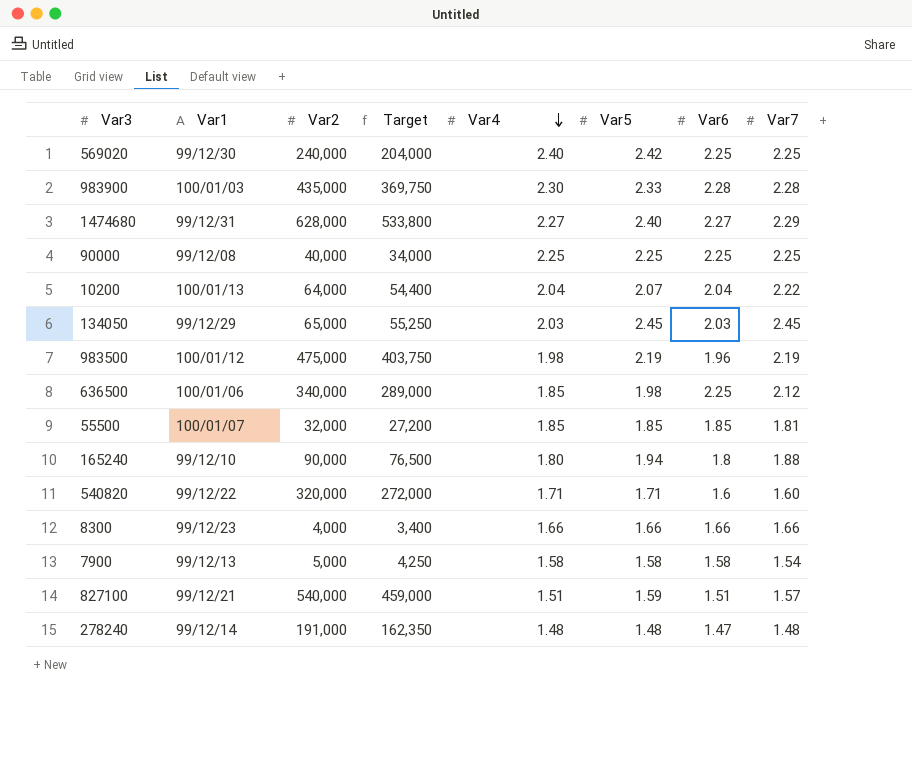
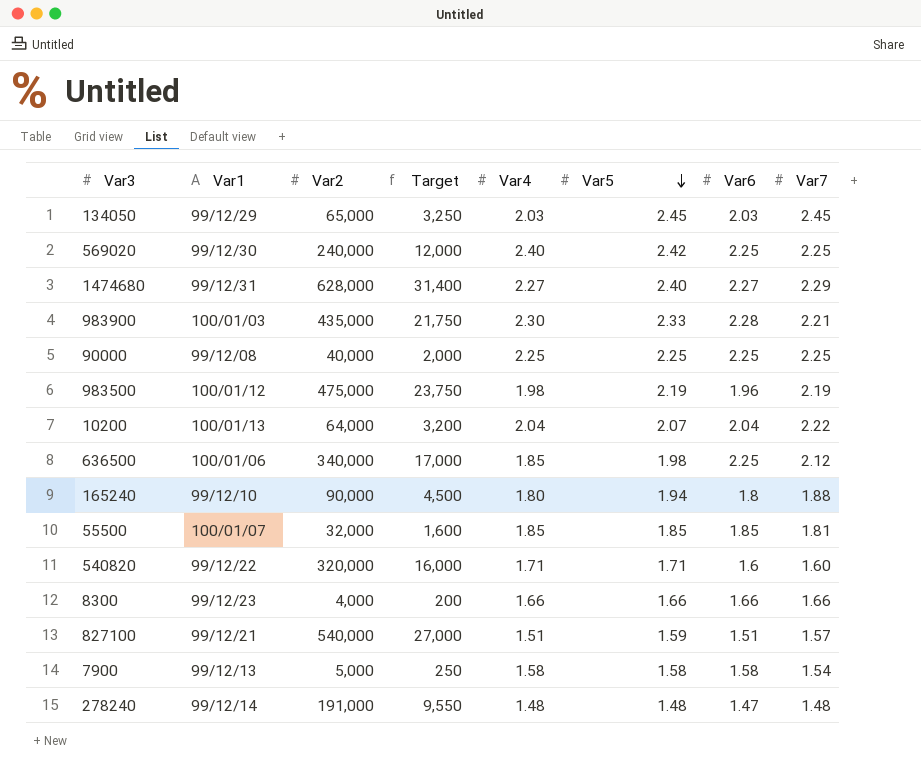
row order: Var4 descending -> Var5 descending
column Target | formula: [Var2] * 0.85 -> [Var2] * 0.05
983900 | Var7: 2.28 -> 2.21

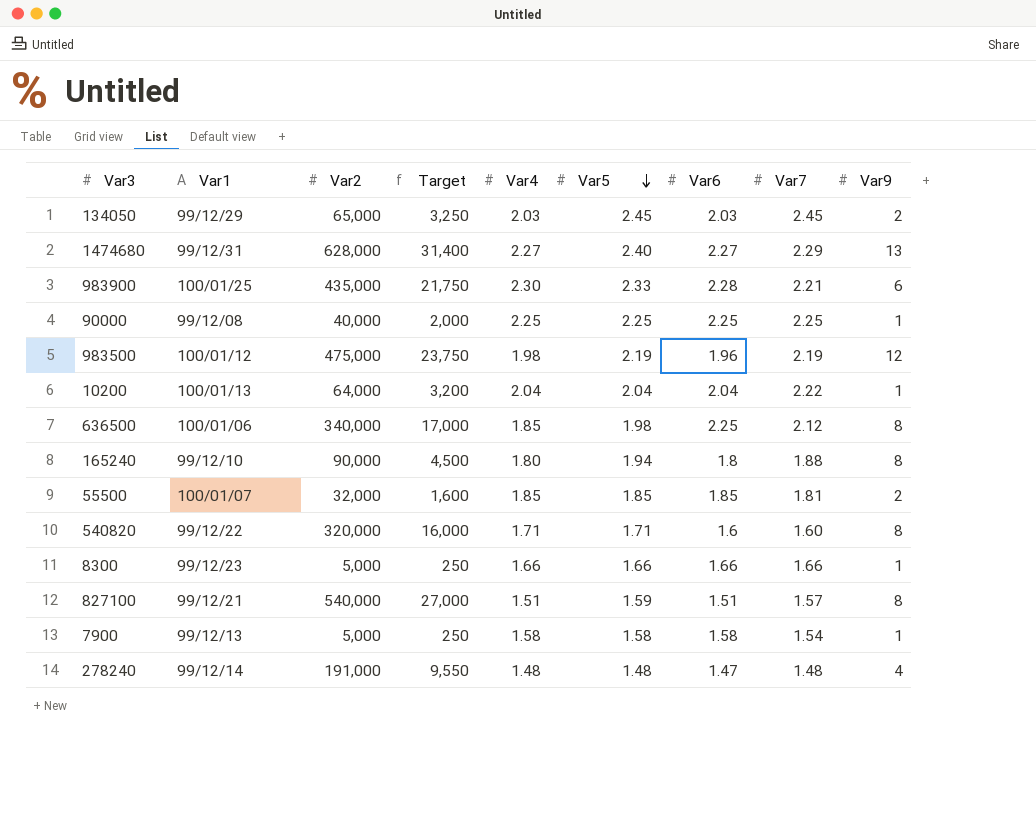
column Var9 | position: none -> 9
row 569020: 99/12/30 | 240,000 | 12,000 | 2.40 | 2.42 | 2.25 | 2.25 -> none
983900 | Var1: 100/01/03 -> 100/01/25
10200 | Var5: 2.07 -> 2.04
8300 | Var2: 4,000 -> 5,000
8300 | Target: 200 -> 250

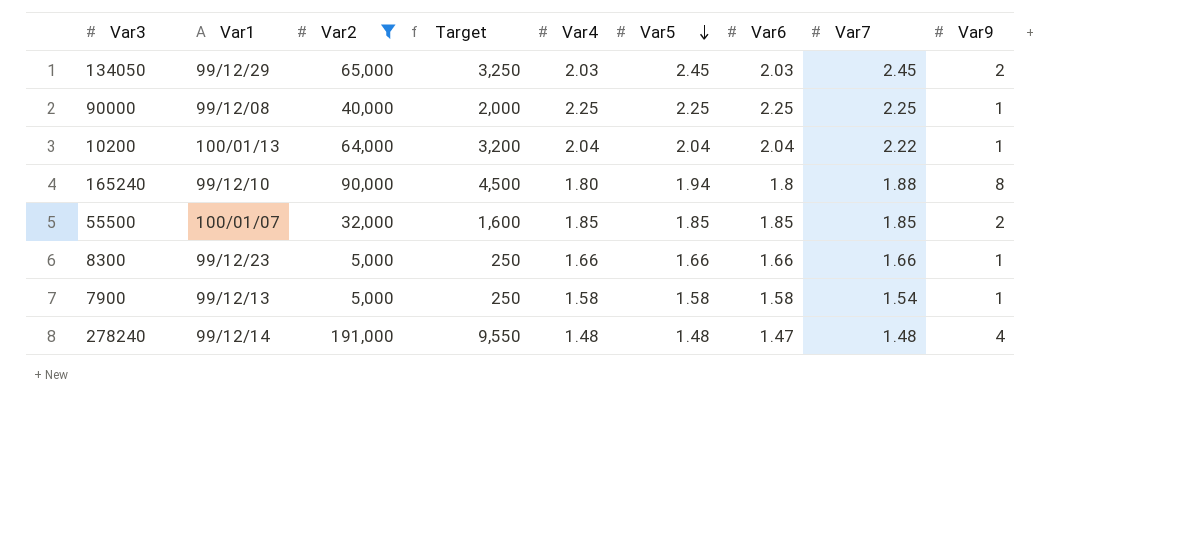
filter: none -> Var2 <= 191,000
55500 | Var7: 1.81 -> 1.85

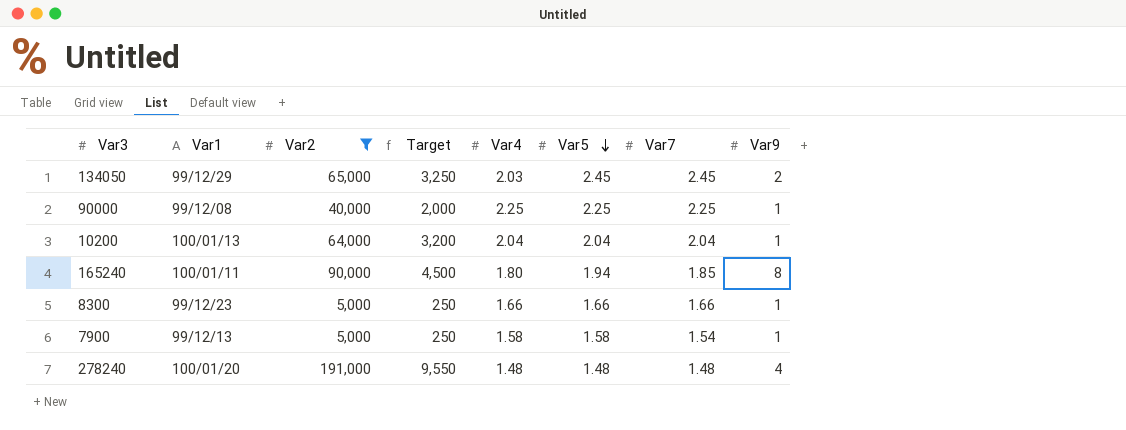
column Var6 | position: 7 -> none
row 55500: 100/01/07 | 32,000 | 1,600 | 1.85 | 1.85 | 1.85 | 1.85 | 2 -> none
10200 | Var7: 2.22 -> 2.04
165240 | Var1: 99/12/10 -> 100/01/11
165240 | Var7: 1.88 -> 1.85
278240 | Var1: 99/12/14 -> 100/01/20

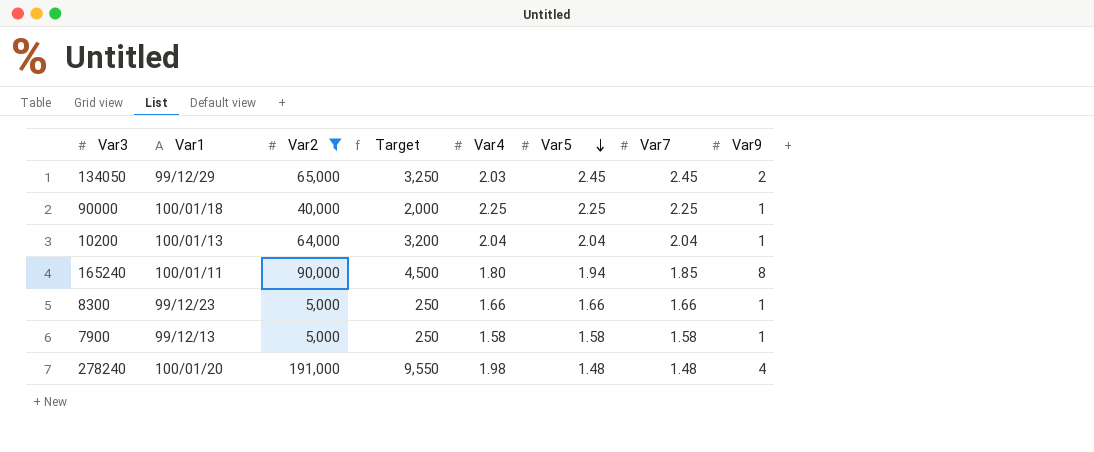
90000 | Var1: 99/12/08 -> 100/01/18
7900 | Var7: 1.54 -> 1.58
278240 | Var4: 1.48 -> 1.98

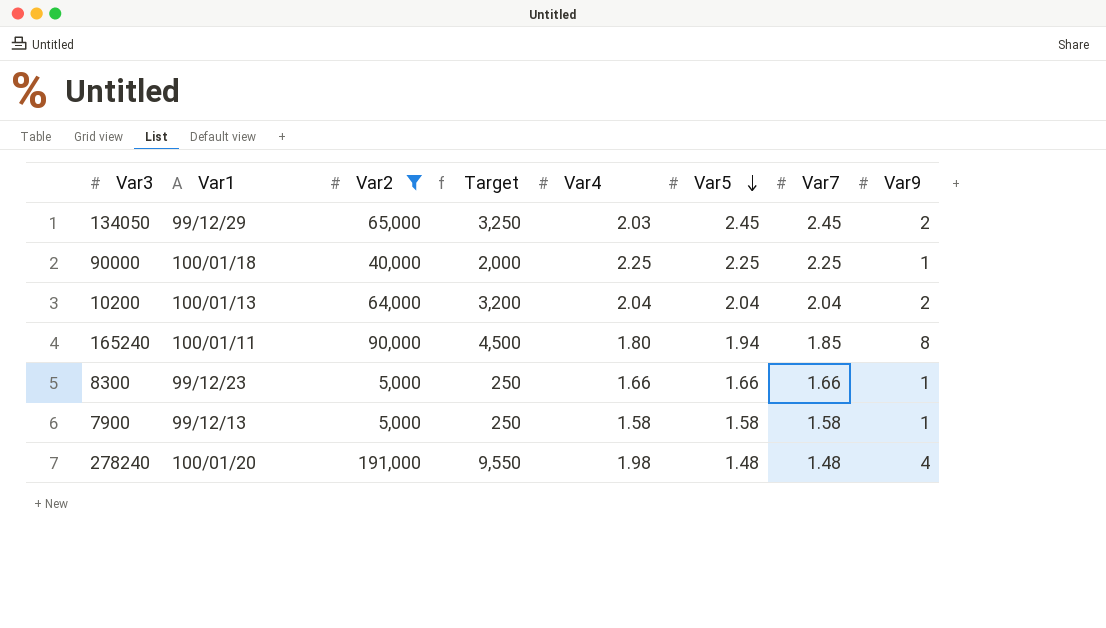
10200 | Var9: 1 -> 2

